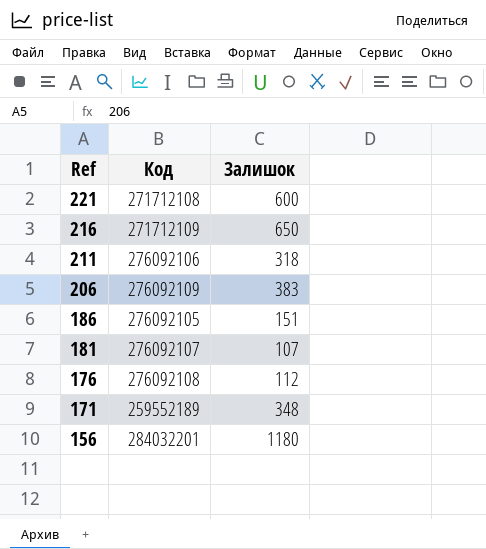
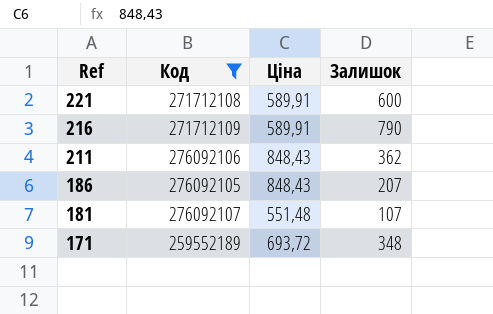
filter: none -> Код <= 276092107
column Ціна | position: none -> 3
216 | Залишок: 650 -> 790
211 | Залишок: 318 -> 362
186 | Залишок: 151 -> 207

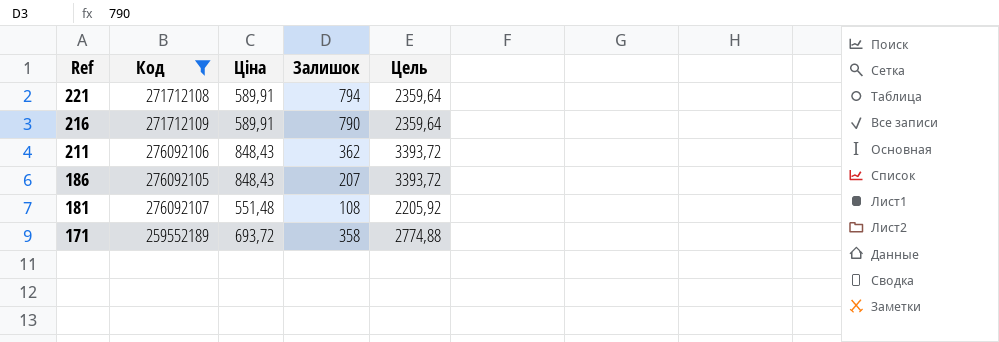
column Цель | formula: none -> [Ціна] * 4
221 | Залишок: 600 -> 794
181 | Залишок: 107 -> 108
171 | Залишок: 348 -> 358

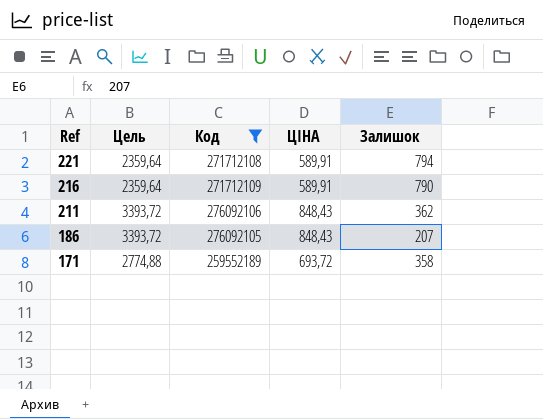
column Цель | position: 5 -> 2
column name: Ціна -> ЦІНА
row 181: 276092107 | 551,48 | 108 | 2205,92 -> none

